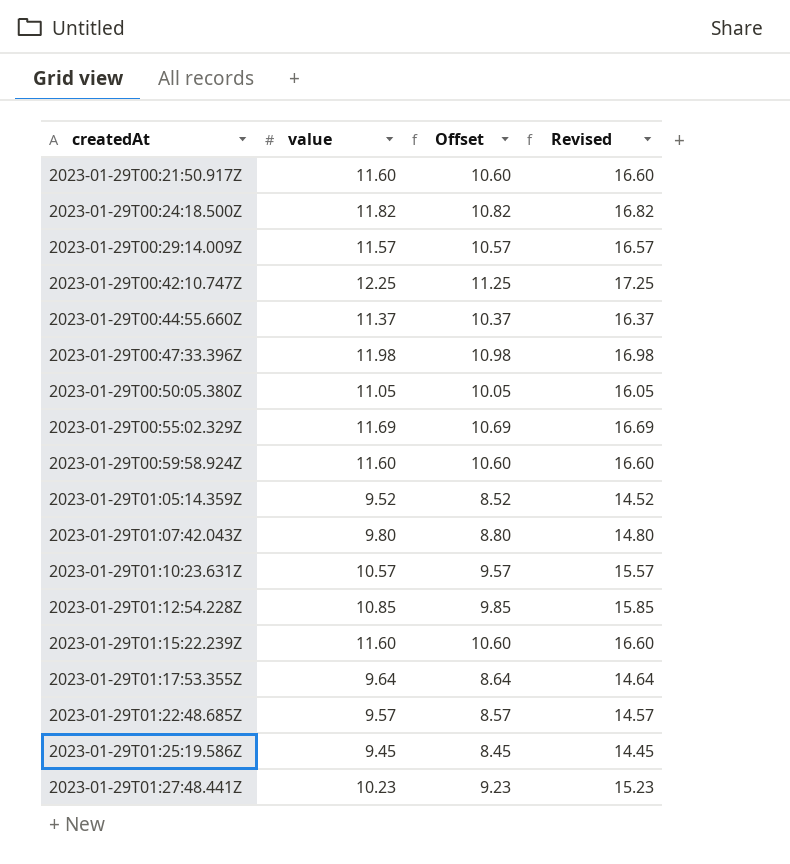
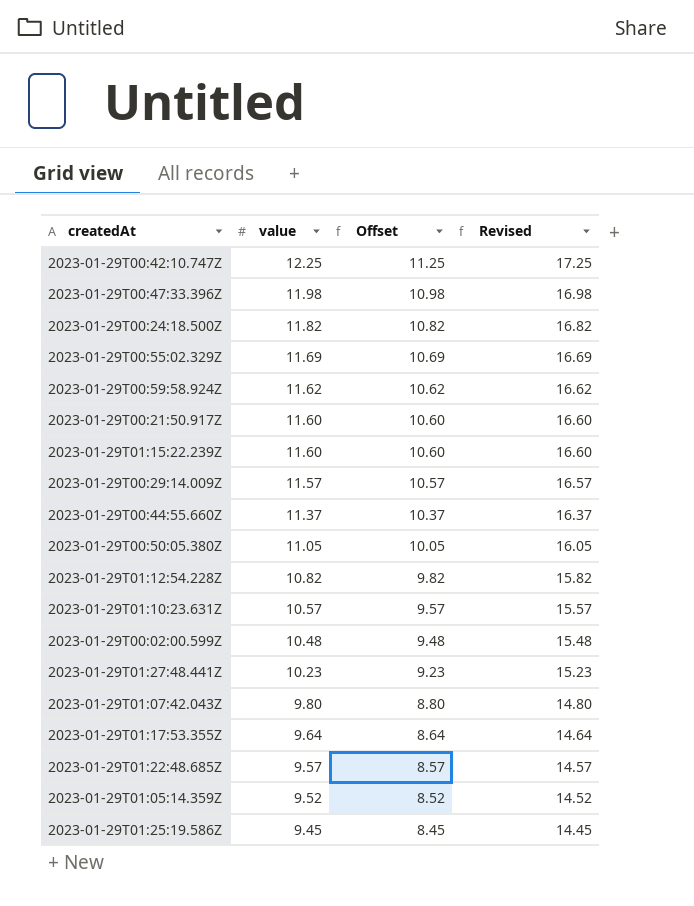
row order: createdAt ascending -> value descending
2023-01-29T00:59:58.924Z | value: 11.60 -> 11.62
2023-01-29T00:59:58.924Z | Offset: 10.60 -> 10.62
2023-01-29T00:59:58.924Z | Revised: 16.60 -> 16.62
2023-01-29T01:12:54.228Z | value: 10.85 -> 10.82
2023-01-29T01:12:54.228Z | Offset: 9.85 -> 9.82
2023-01-29T01:12:54.228Z | Revised: 15.85 -> 15.82
row 2023-01-29T00:02:00.599Z: none -> 10.48 | 9.48 | 15.48

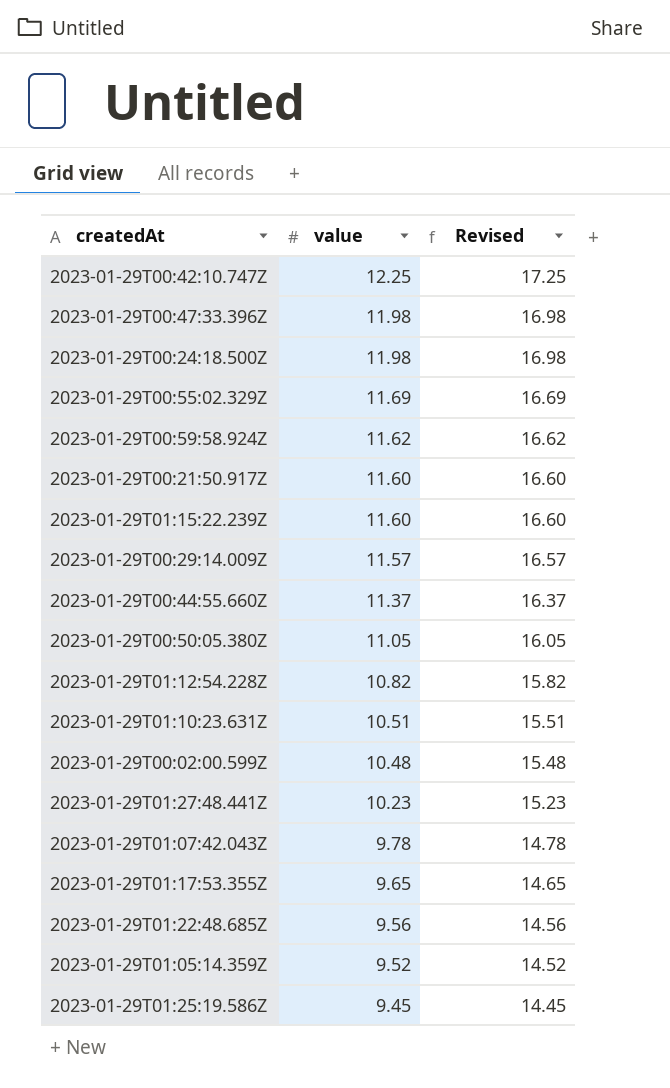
column Offset | formula: [value] - 1 -> none
2023-01-29T00:24:18.500Z | value: 11.82 -> 11.98
2023-01-29T00:24:18.500Z | Revised: 16.82 -> 16.98
2023-01-29T01:10:23.631Z | value: 10.57 -> 10.51
2023-01-29T01:10:23.631Z | Revised: 15.57 -> 15.51
2023-01-29T01:07:42.043Z | value: 9.80 -> 9.78
2023-01-29T01:07:42.043Z | Revised: 14.80 -> 14.78
2023-01-29T01:17:53.355Z | value: 9.64 -> 9.65
2023-01-29T01:17:53.355Z | Revised: 14.64 -> 14.65
2023-01-29T01:22:48.685Z | value: 9.57 -> 9.56
2023-01-29T01:22:48.685Z | Revised: 14.57 -> 14.56

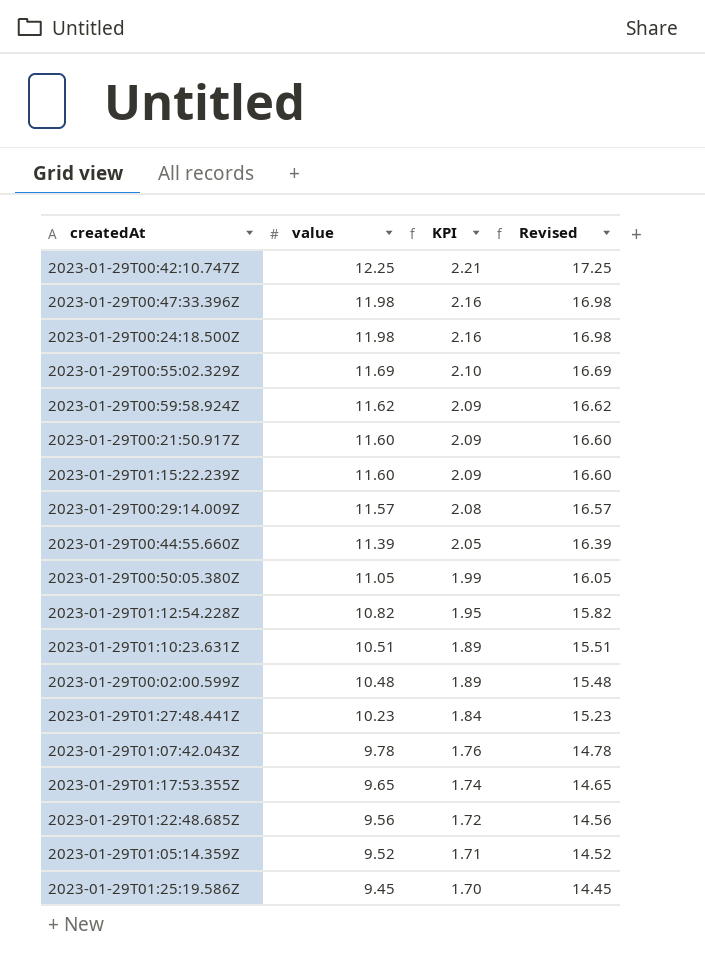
column KPI | formula: none -> [value] * 0.18
2023-01-29T00:44:55.660Z | value: 11.37 -> 11.39
2023-01-29T00:44:55.660Z | Revised: 16.37 -> 16.39

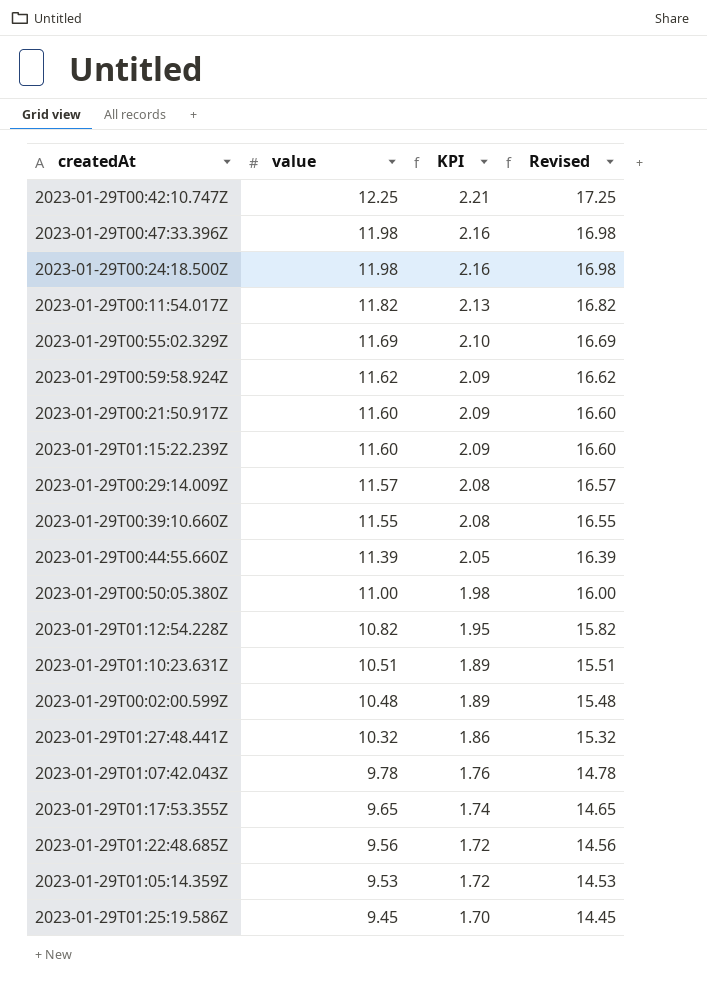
row 2023-01-29T00:11:54.017Z: none -> 11.82 | 2.13 | 16.82
row 2023-01-29T00:39:10.660Z: none -> 11.55 | 2.08 | 16.55
2023-01-29T00:50:05.380Z | value: 11.05 -> 11.00
2023-01-29T00:50:05.380Z | KPI: 1.99 -> 1.98
2023-01-29T00:50:05.380Z | Revised: 16.05 -> 16.00
2023-01-29T01:27:48.441Z | value: 10.23 -> 10.32
2023-01-29T01:27:48.441Z | KPI: 1.84 -> 1.86
2023-01-29T01:27:48.441Z | Revised: 15.23 -> 15.32
2023-01-29T01:05:14.359Z | value: 9.52 -> 9.53
2023-01-29T01:05:14.359Z | KPI: 1.71 -> 1.72
2023-01-29T01:05:14.359Z | Revised: 14.52 -> 14.53

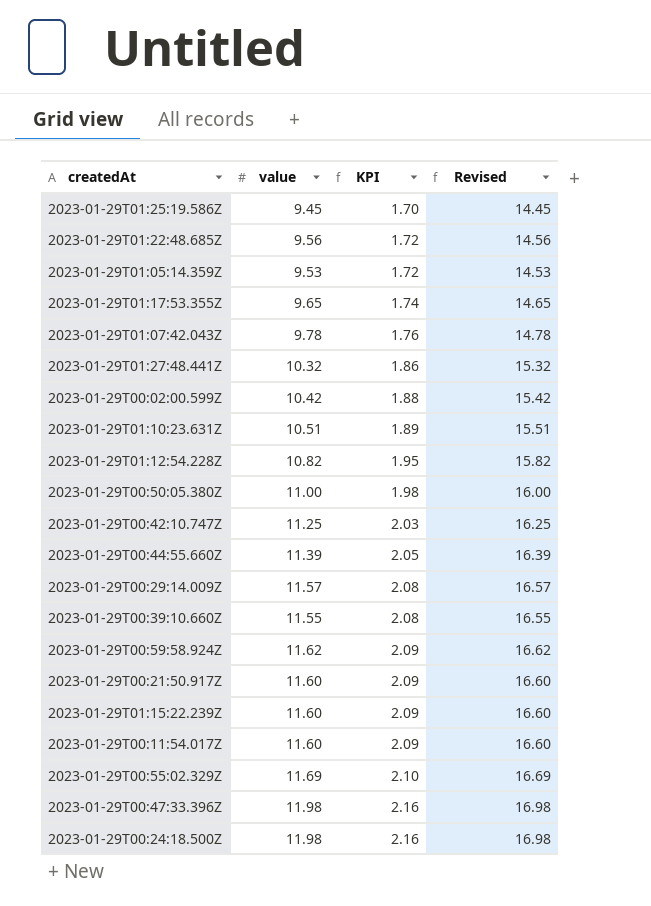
row order: value descending -> KPI ascending
2023-01-29T00:02:00.599Z | value: 10.48 -> 10.42
2023-01-29T00:02:00.599Z | KPI: 1.89 -> 1.88
2023-01-29T00:02:00.599Z | Revised: 15.48 -> 15.42
2023-01-29T00:42:10.747Z | value: 12.25 -> 11.25
2023-01-29T00:42:10.747Z | KPI: 2.21 -> 2.03
2023-01-29T00:42:10.747Z | Revised: 17.25 -> 16.25
2023-01-29T00:11:54.017Z | value: 11.82 -> 11.60
2023-01-29T00:11:54.017Z | KPI: 2.13 -> 2.09
2023-01-29T00:11:54.017Z | Revised: 16.82 -> 16.60

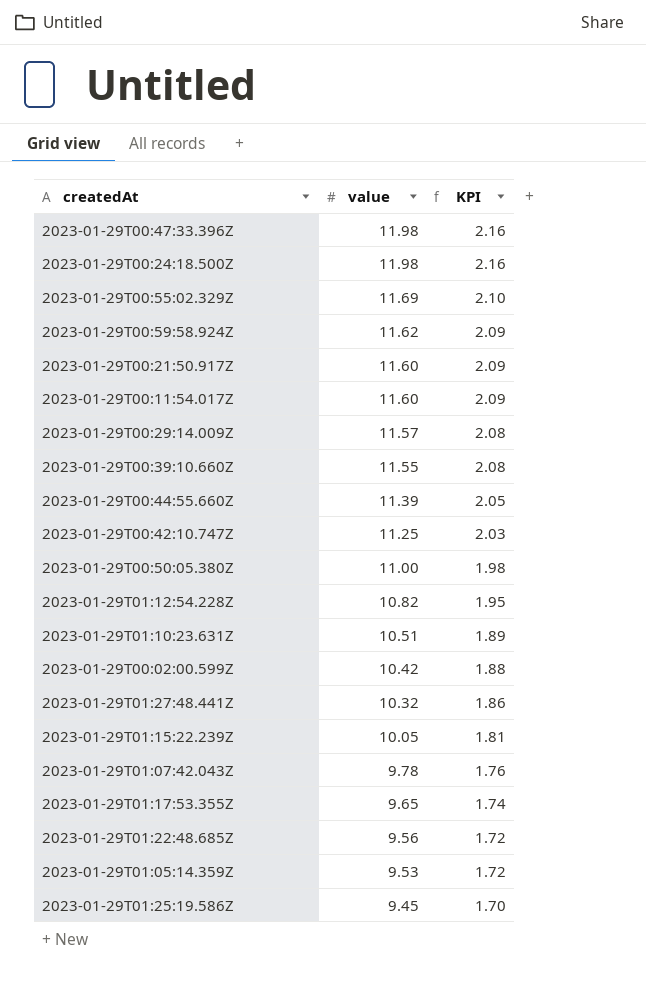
row order: KPI ascending -> value descending
column Revised | formula: [value] + 5 -> none
2023-01-29T01:15:22.239Z | value: 11.60 -> 10.05
2023-01-29T01:15:22.239Z | KPI: 2.09 -> 1.81

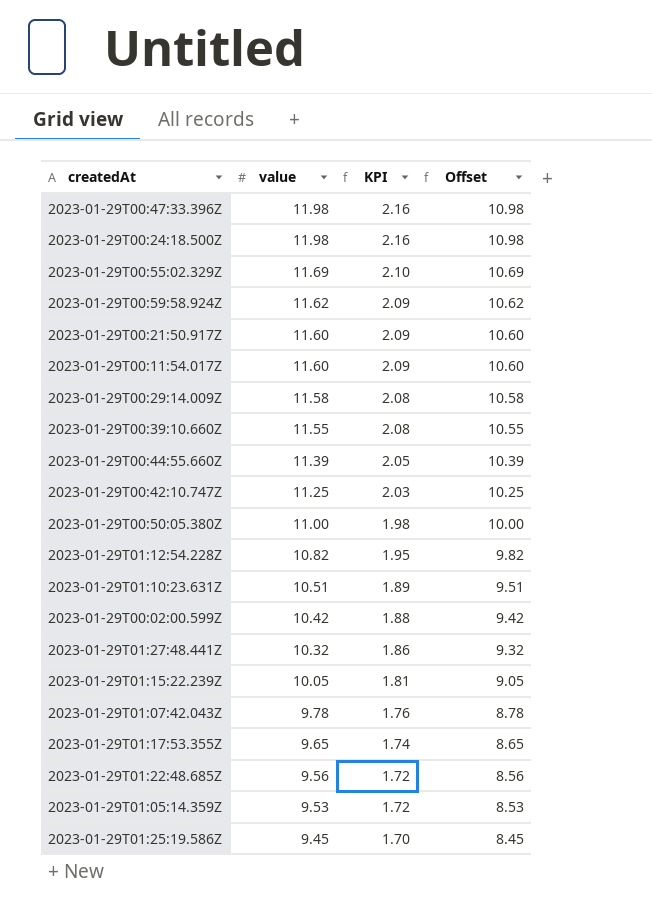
column Offset | formula: none -> [value] - 1
2023-01-29T00:29:14.009Z | value: 11.57 -> 11.58

